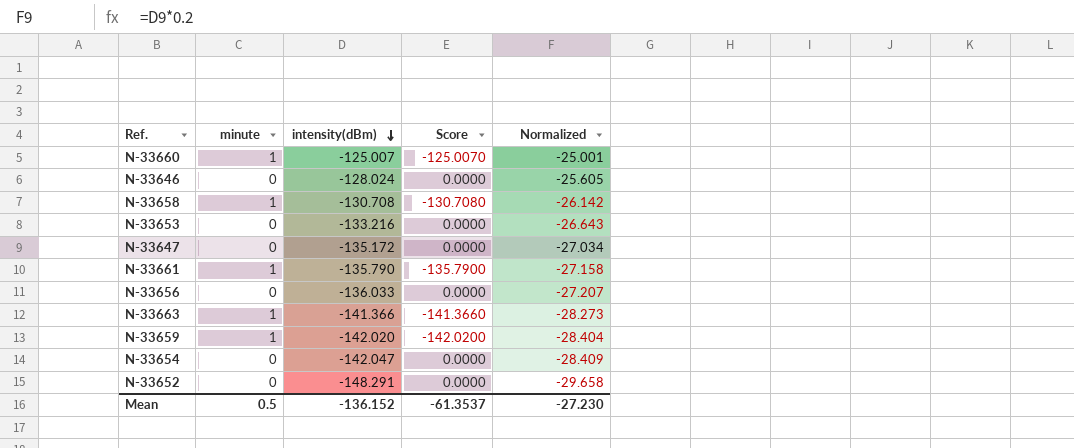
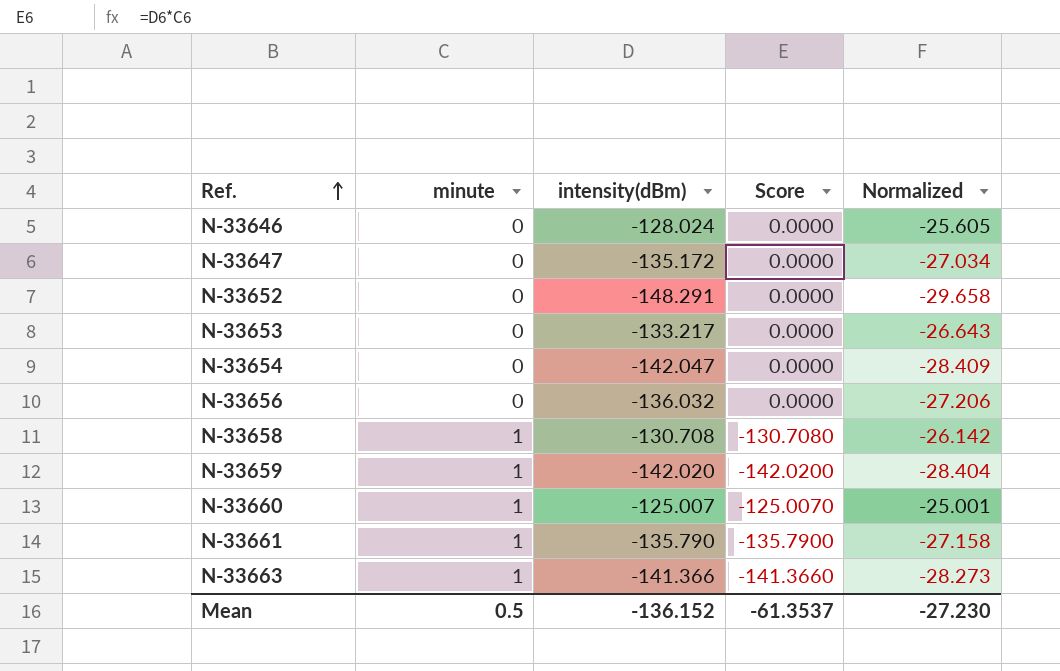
row order: intensity(dBm) descending -> Ref. ascending
N-33653 | intensity(dBm): -133.216 -> -133.217
N-33656 | intensity(dBm): -136.033 -> -136.032
N-33656 | Normalized: -27.207 -> -27.206

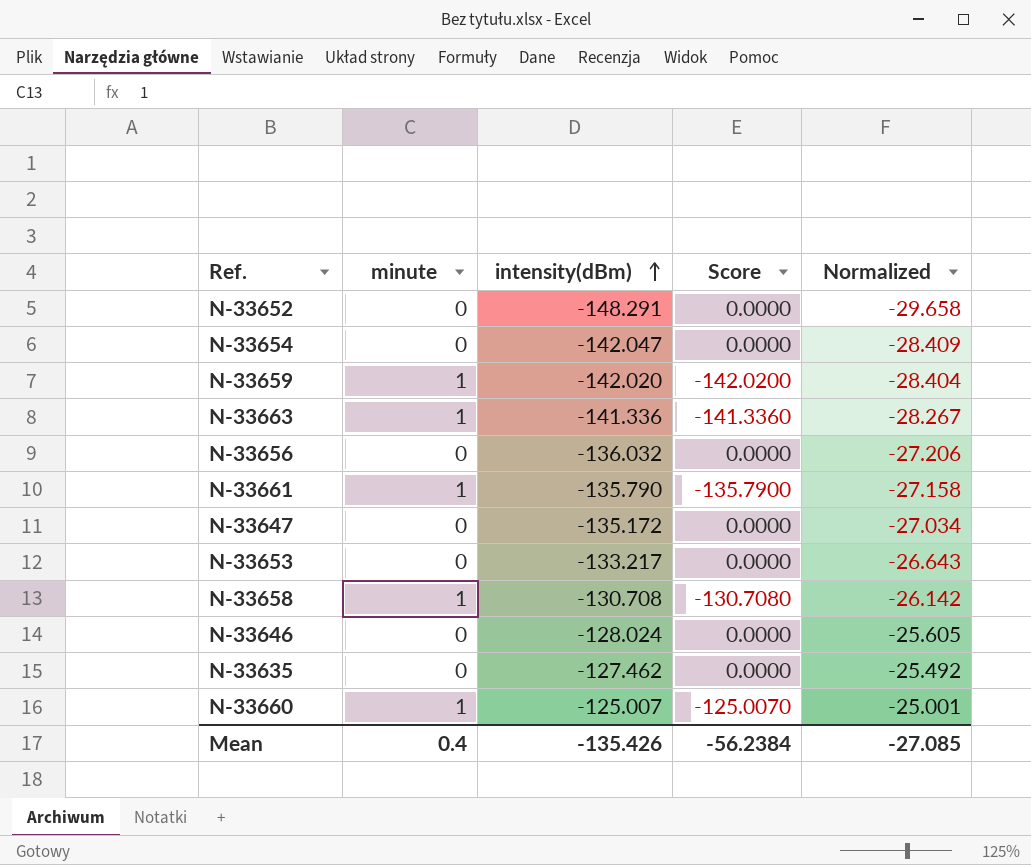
row order: Ref. ascending -> intensity(dBm) ascending
N-33663 | intensity(dBm): -141.366 -> -141.336
N-33663 | Score: -141.3660 -> -141.3360
N-33663 | Normalized: -28.273 -> -28.267
row N-33635: none -> 0 | -127.462 | 0.0000 | -25.492
Mean | minute: 0.5 -> 0.4
Mean | intensity(dBm): -136.152 -> -135.426
Mean | Score: -61.3537 -> -56.2384
Mean | Normalized: -27.230 -> -27.085

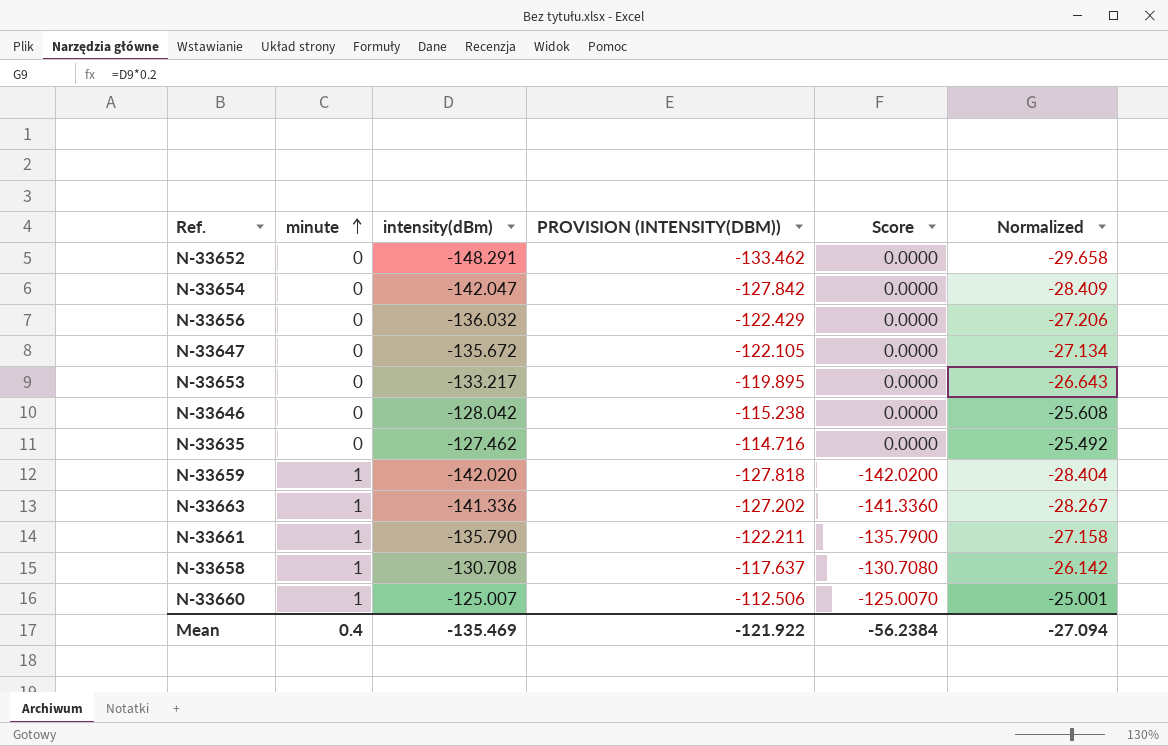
row order: intensity(dBm) ascending -> minute ascending
column PROVISION (INTENSITY(DBM)) | formula: none -> [intensity(dBm)] * 0.9
N-33647 | intensity(dBm): -135.172 -> -135.672
N-33647 | Normalized: -27.034 -> -27.134
N-33646 | intensity(dBm): -128.024 -> -128.042
N-33646 | Normalized: -25.605 -> -25.608
Mean | intensity(dBm): -135.426 -> -135.469
Mean | Normalized: -27.085 -> -27.094

